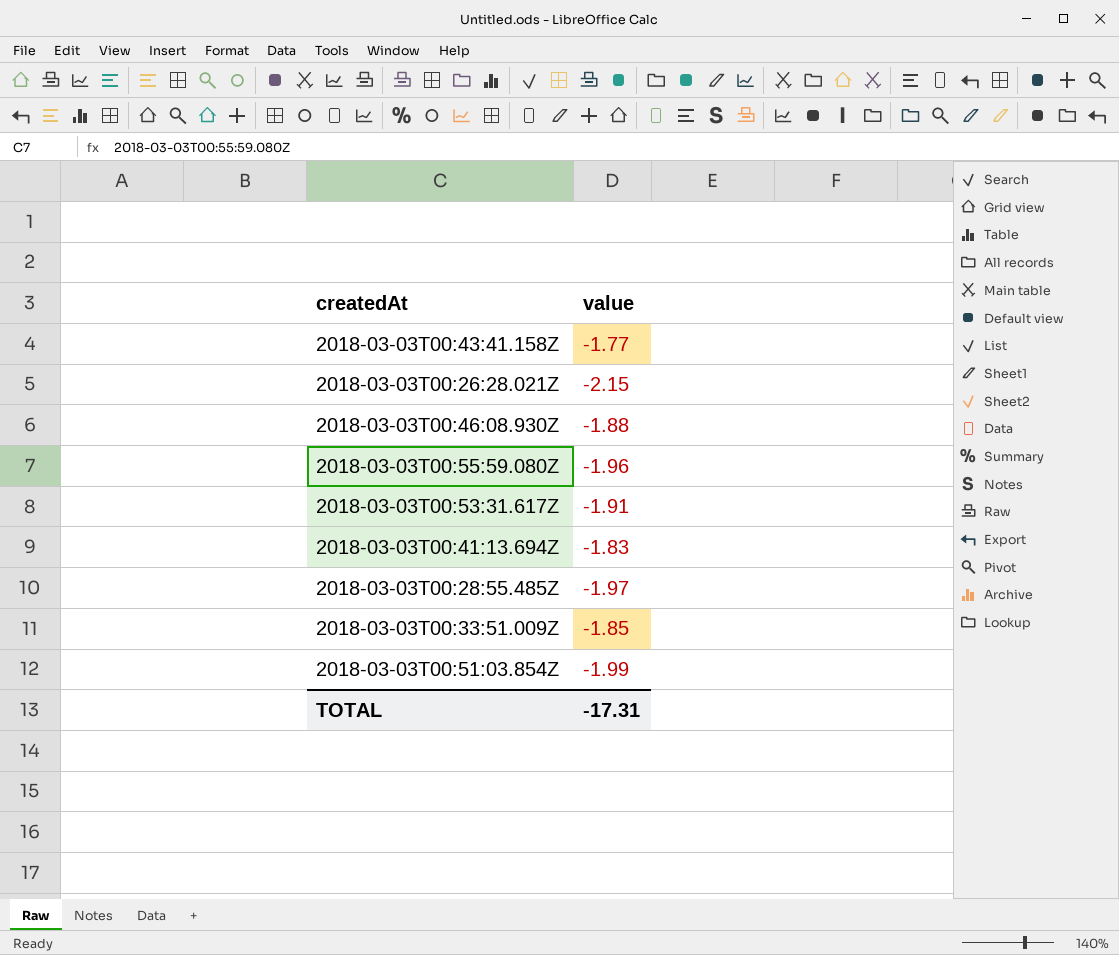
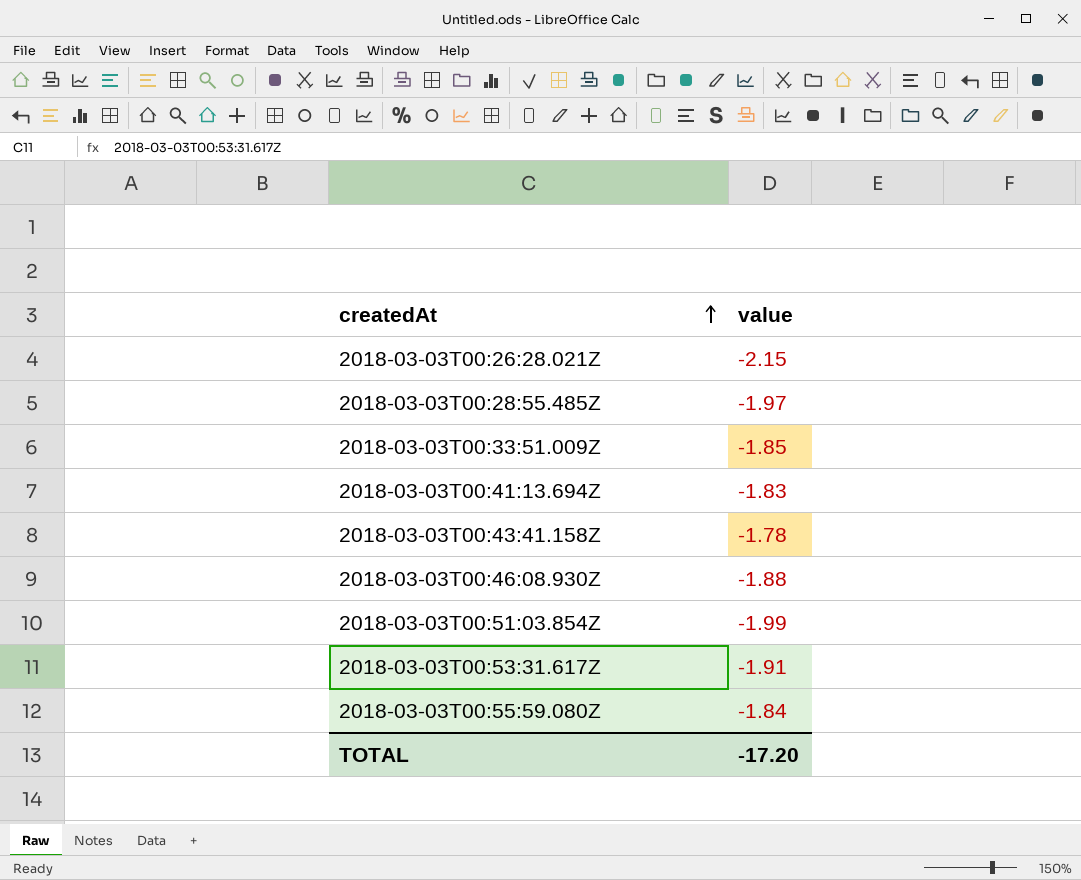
row order: none -> createdAt ascending
2018-03-03T00:43:41.158Z | value: -1.77 -> -1.78
2018-03-03T00:55:59.080Z | value: -1.96 -> -1.84
TOTAL | value: -17.31 -> -17.20

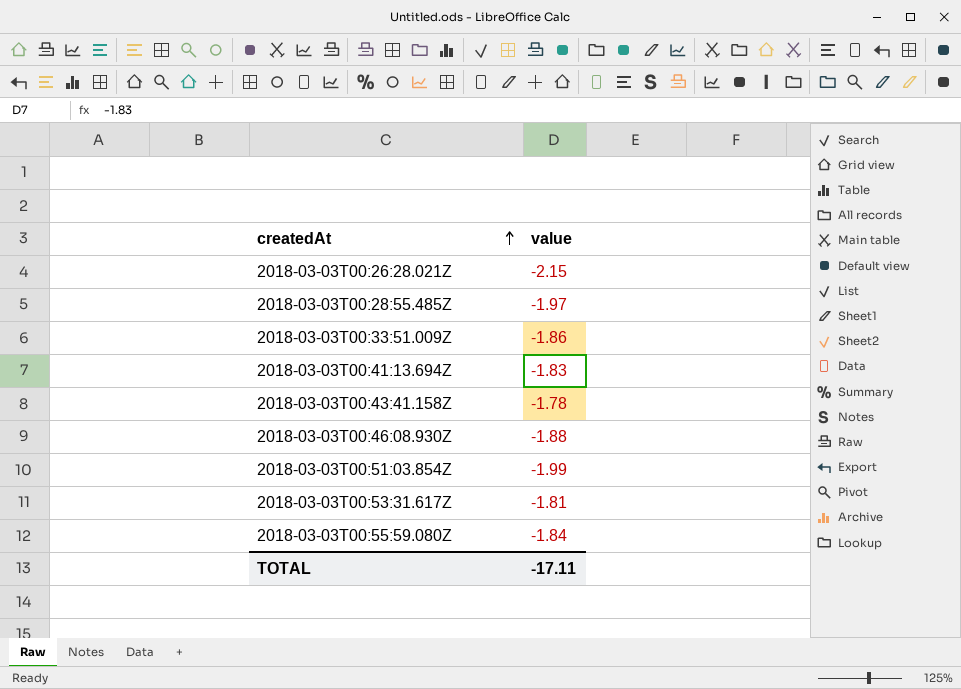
2018-03-03T00:33:51.009Z | value: -1.85 -> -1.86
2018-03-03T00:53:31.617Z | value: -1.91 -> -1.81
TOTAL | value: -17.20 -> -17.11

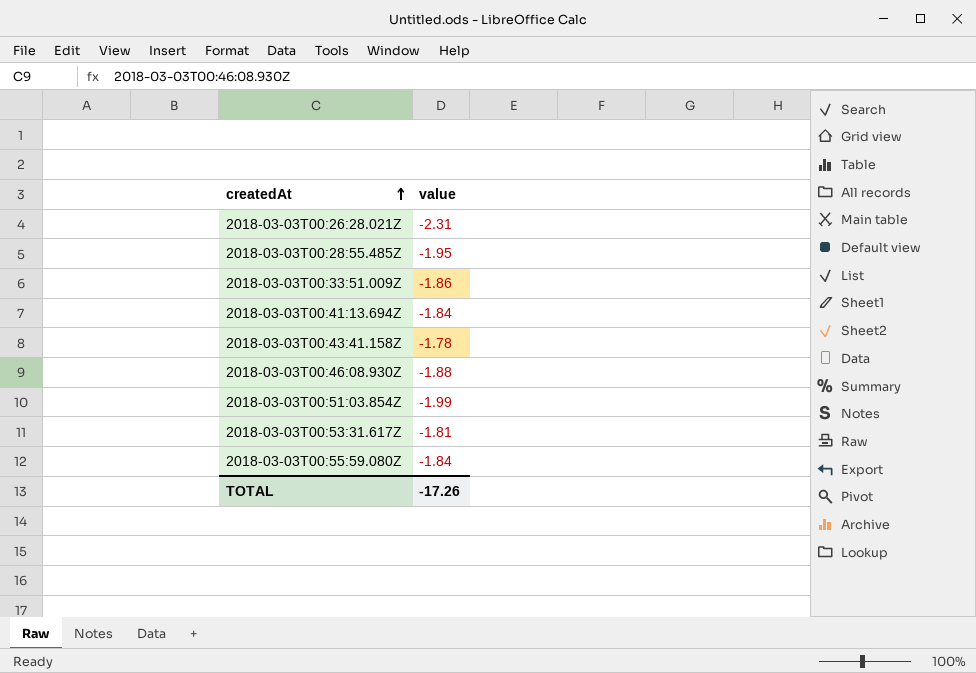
2018-03-03T00:26:28.021Z | value: -2.15 -> -2.31
2018-03-03T00:28:55.485Z | value: -1.97 -> -1.95
2018-03-03T00:41:13.694Z | value: -1.83 -> -1.84
TOTAL | value: -17.11 -> -17.26

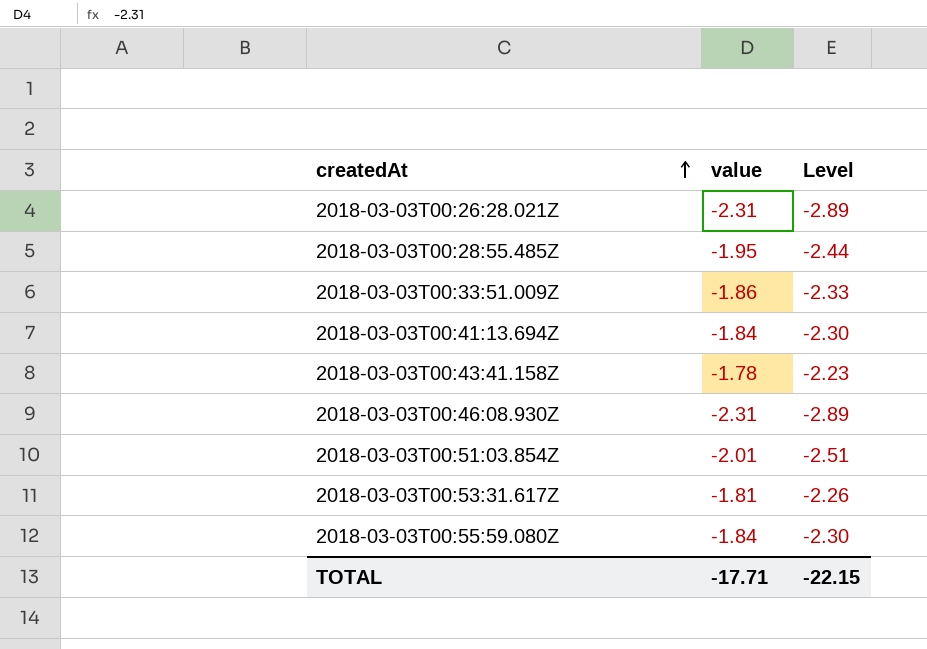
column Level | formula: none -> [value] * 1.25
2018-03-03T00:46:08.930Z | value: -1.88 -> -2.31
2018-03-03T00:51:03.854Z | value: -1.99 -> -2.01
TOTAL | value: -17.26 -> -17.71

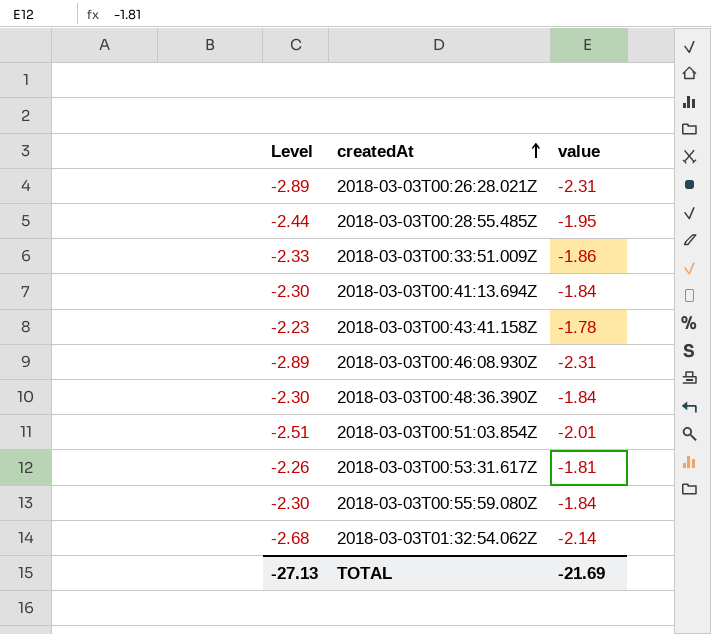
column Level | position: 3 -> 1
row 2018-03-03T00:48:36.390Z: none -> -2.30 | -1.84
row 2018-03-03T01:32:54.062Z: none -> -2.68 | -2.14
TOTAL | Level: -22.15 -> -27.13
TOTAL | value: -17.71 -> -21.69

